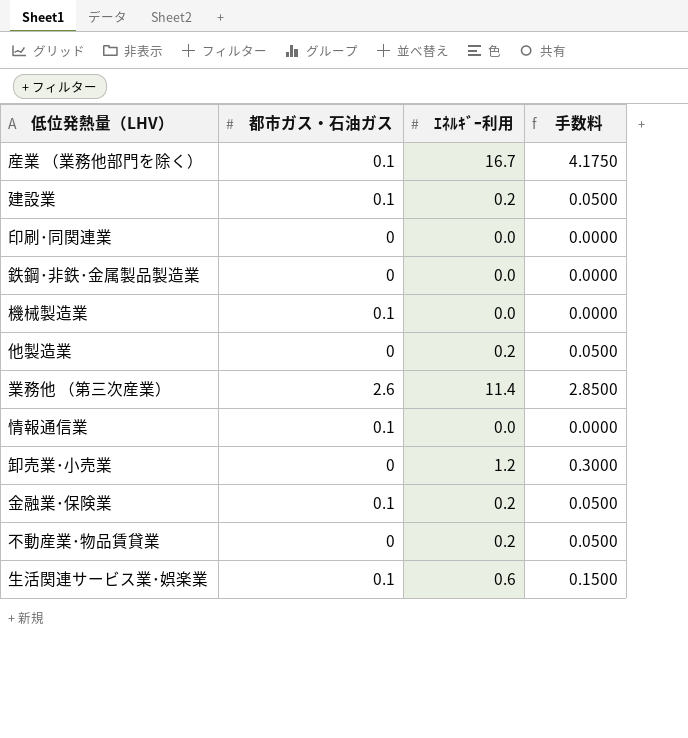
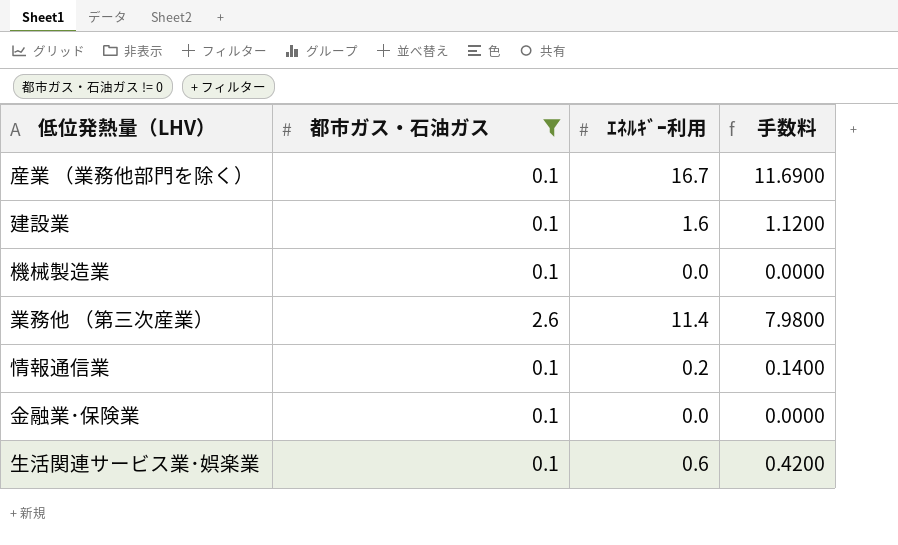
filter: none -> 都市ガス・石油ガス != 0
column 手数料 | formula: [ｴﾈﾙｷﾞｰ利用] * 0.25 -> [ｴﾈﾙｷﾞｰ利用] * 0.7
建設業 | ｴﾈﾙｷﾞｰ利用: 0.2 -> 1.6
情報通信業 | ｴﾈﾙｷﾞｰ利用: 0.0 -> 0.2
金融業･保険業 | ｴﾈﾙｷﾞｰ利用: 0.2 -> 0.0

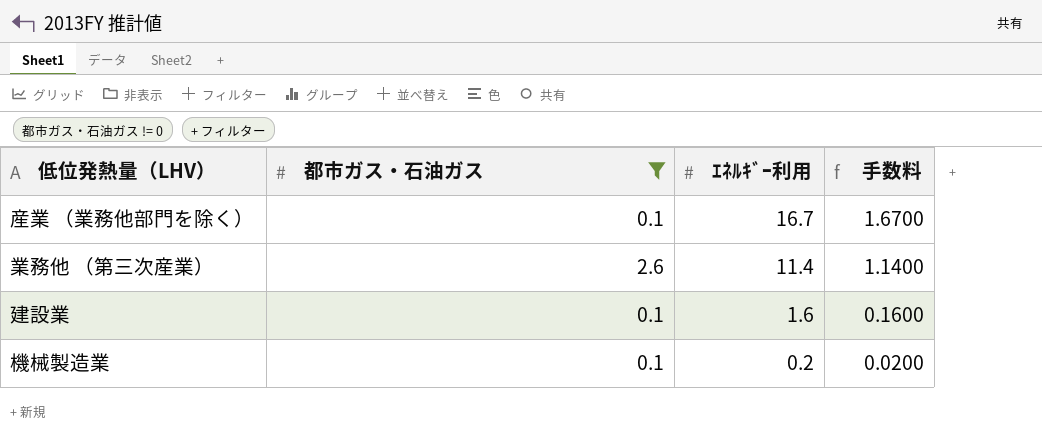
row order: none -> ｴﾈﾙｷﾞｰ利用 descending
column 手数料 | formula: [ｴﾈﾙｷﾞｰ利用] * 0.7 -> [ｴﾈﾙｷﾞｰ利用] * 0.1
row 情報通信業: 0.1 | 0.2 | 0.1400 -> none
row 金融業･保険業: 0.1 | 0.0 | 0.0000 -> none
row 生活関連サービス業･娯楽業: 0.1 | 0.6 | 0.4200 -> none
機械製造業 | ｴﾈﾙｷﾞｰ利用: 0.0 -> 0.2

